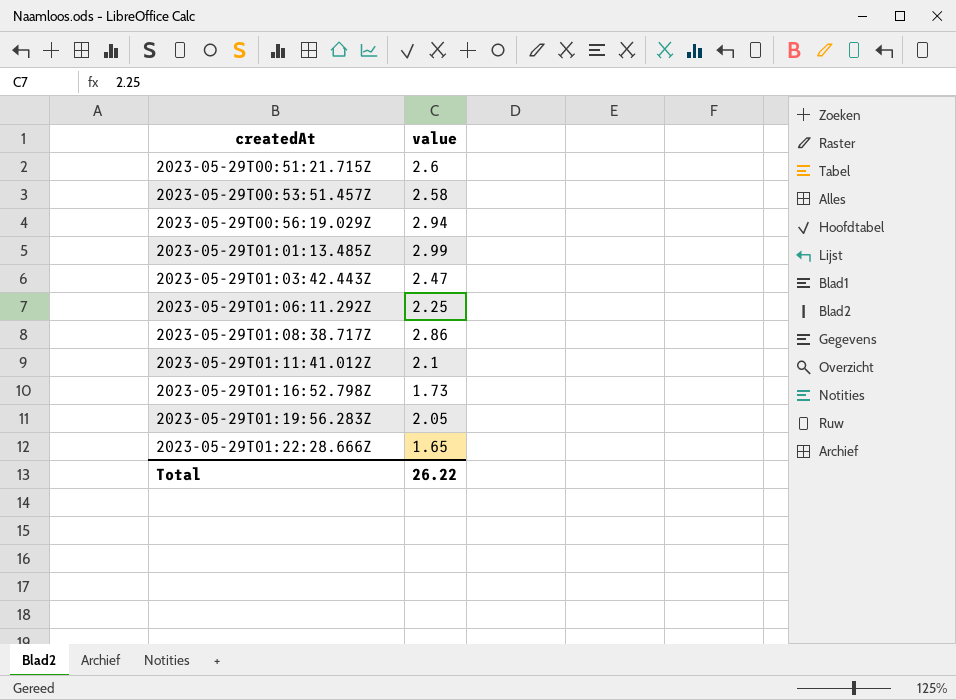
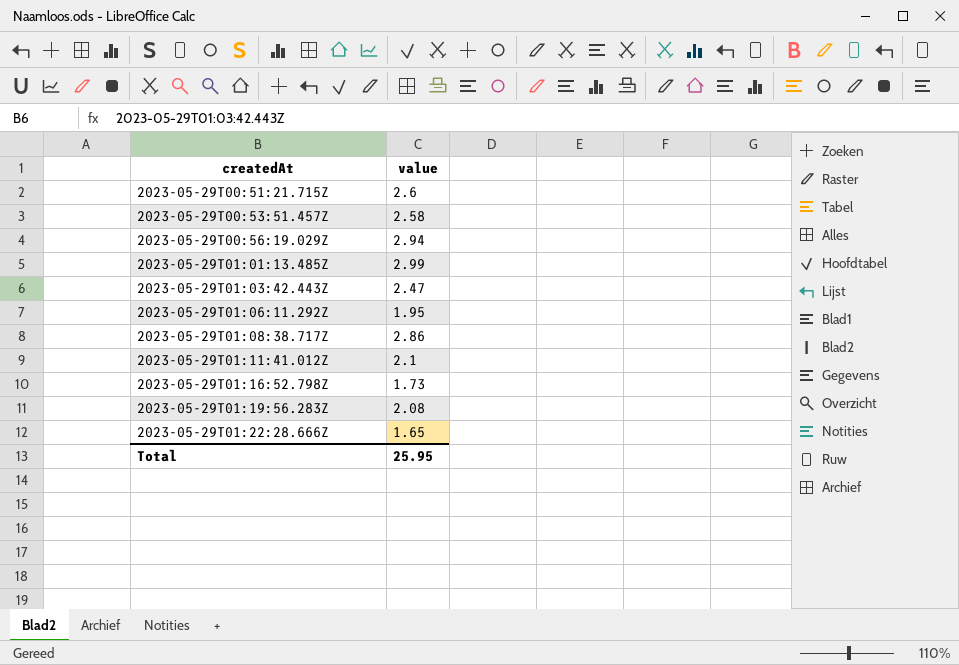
2023-05-29T01:06:11.292Z | value: 2.25 -> 1.95
2023-05-29T01:19:56.283Z | value: 2.05 -> 2.08
Total | value: 26.22 -> 25.95

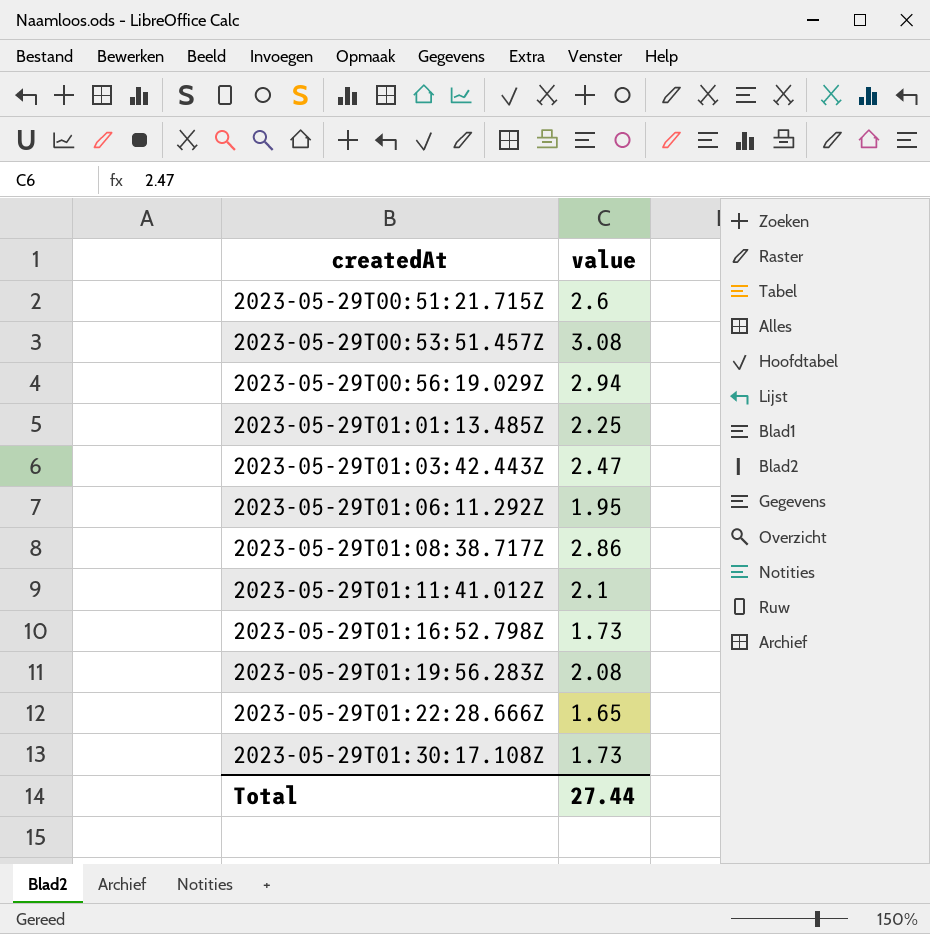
2023-05-29T00:53:51.457Z | value: 2.58 -> 3.08
2023-05-29T01:01:13.485Z | value: 2.99 -> 2.25
row 2023-05-29T01:30:17.108Z: none -> 1.73
Total | value: 25.95 -> 27.44

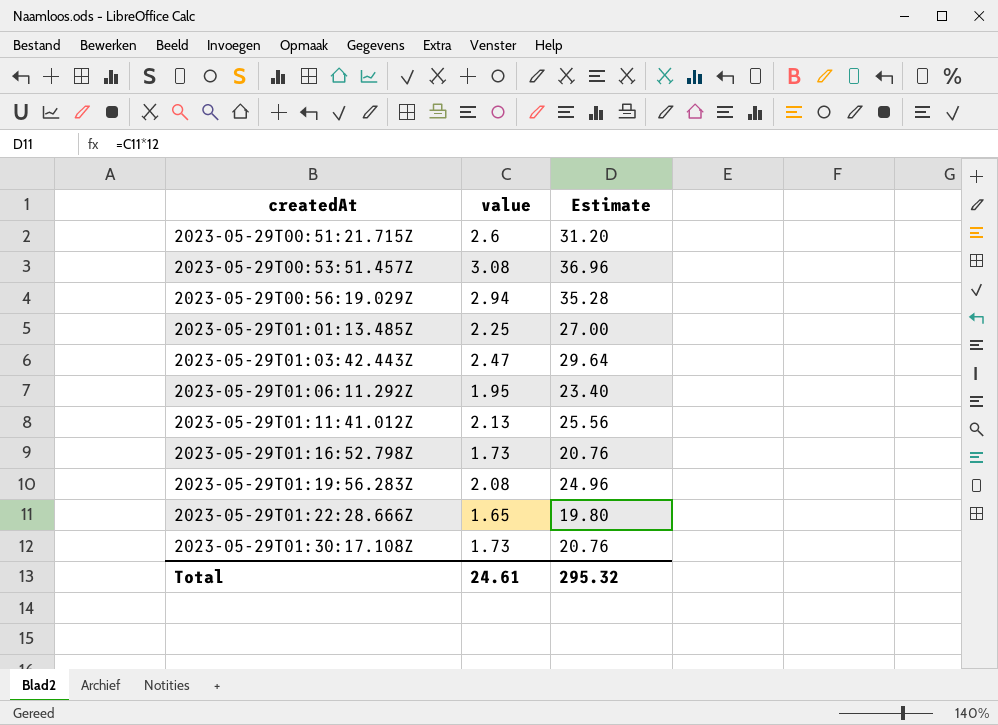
column Estimate | formula: none -> [value] * 12
row 2023-05-29T01:08:38.717Z: 2.86 -> none
2023-05-29T01:11:41.012Z | value: 2.1 -> 2.13
Total | value: 27.44 -> 24.61

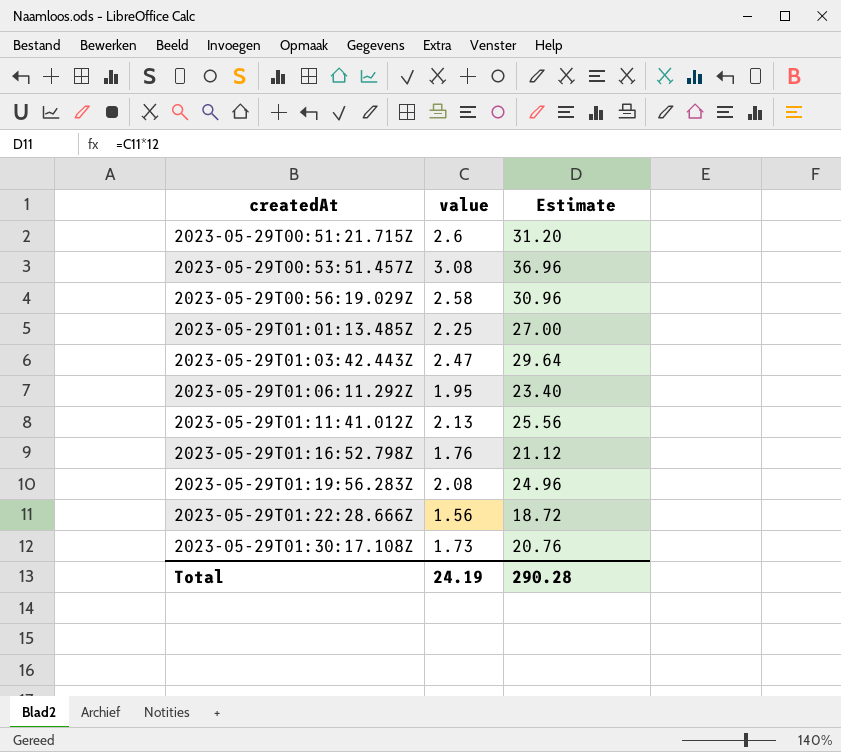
2023-05-29T00:56:19.029Z | value: 2.94 -> 2.58
2023-05-29T00:56:19.029Z | Estimate: 35.28 -> 30.96
2023-05-29T01:16:52.798Z | value: 1.73 -> 1.76
2023-05-29T01:16:52.798Z | Estimate: 20.76 -> 21.12
2023-05-29T01:22:28.666Z | value: 1.65 -> 1.56
2023-05-29T01:22:28.666Z | Estimate: 19.80 -> 18.72
Total | value: 24.61 -> 24.19
Total | Estimate: 295.32 -> 290.28

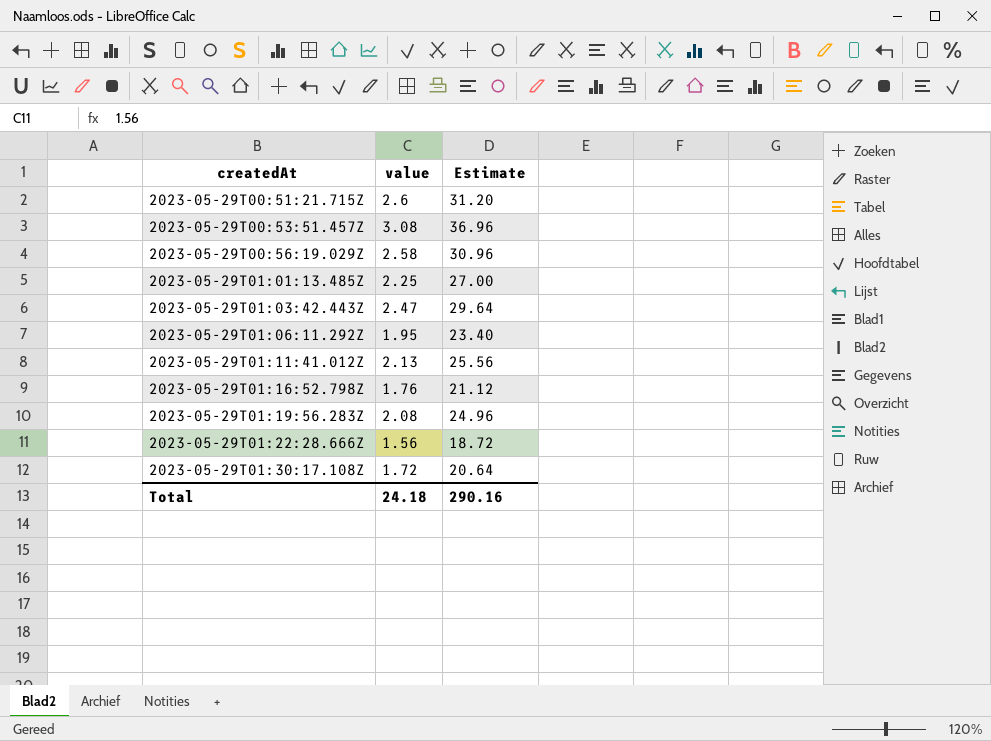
2023-05-29T01:30:17.108Z | value: 1.73 -> 1.72
2023-05-29T01:30:17.108Z | Estimate: 20.76 -> 20.64
Total | value: 24.19 -> 24.18
Total | Estimate: 290.28 -> 290.16

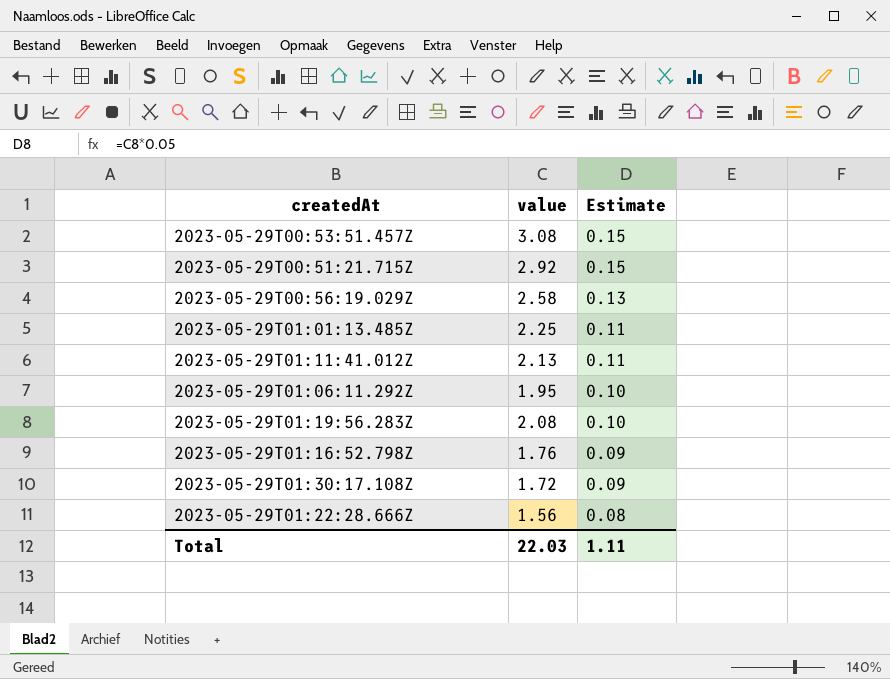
row order: createdAt ascending -> Estimate descending
column Estimate | formula: [value] * 12 -> [value] * 0.05
row 2023-05-29T01:03:42.443Z: 2.47 | 29.64 -> none
2023-05-29T00:51:21.715Z | value: 2.6 -> 2.92
Total | value: 24.18 -> 22.03
Total | Estimate: 290.16 -> 1.11

